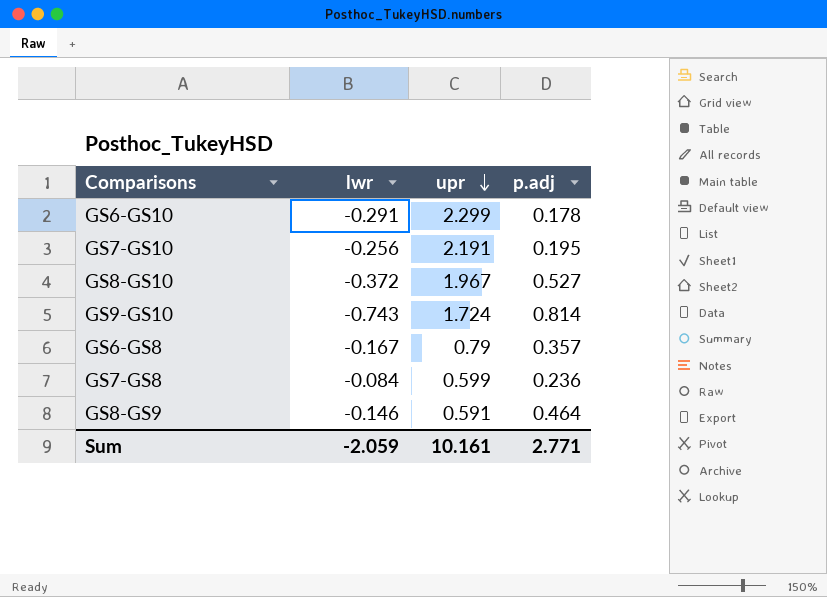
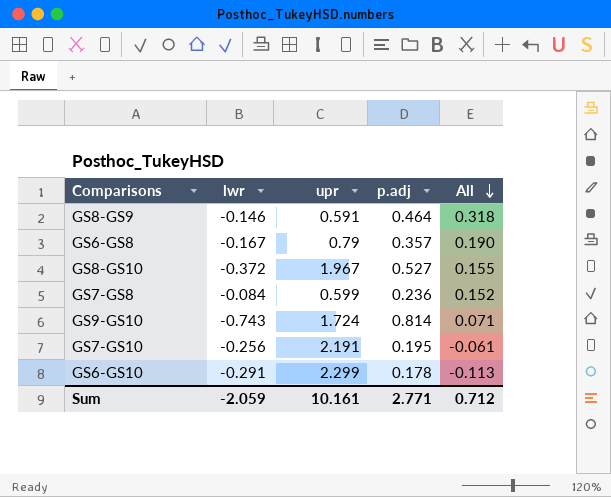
row order: upr descending -> All descending
column All | formula: none -> [lwr] + [p.adj]

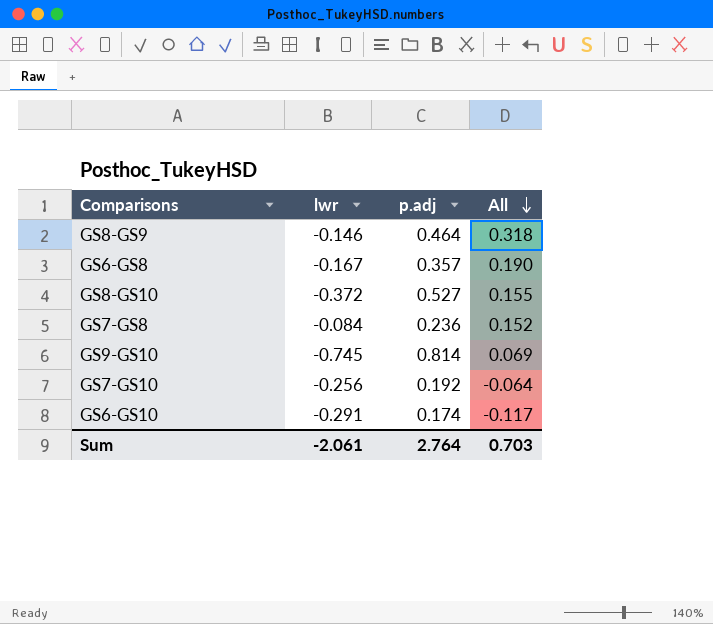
column upr | position: 3 -> none
GS9-GS10 | lwr: -0.743 -> -0.745
GS9-GS10 | All: 0.071 -> 0.069
GS7-GS10 | p.adj: 0.195 -> 0.192
GS7-GS10 | All: -0.061 -> -0.064
GS6-GS10 | p.adj: 0.178 -> 0.174
GS6-GS10 | All: -0.113 -> -0.117
Sum | lwr: -2.059 -> -2.061
Sum | p.adj: 2.771 -> 2.764
Sum | All: 0.712 -> 0.703

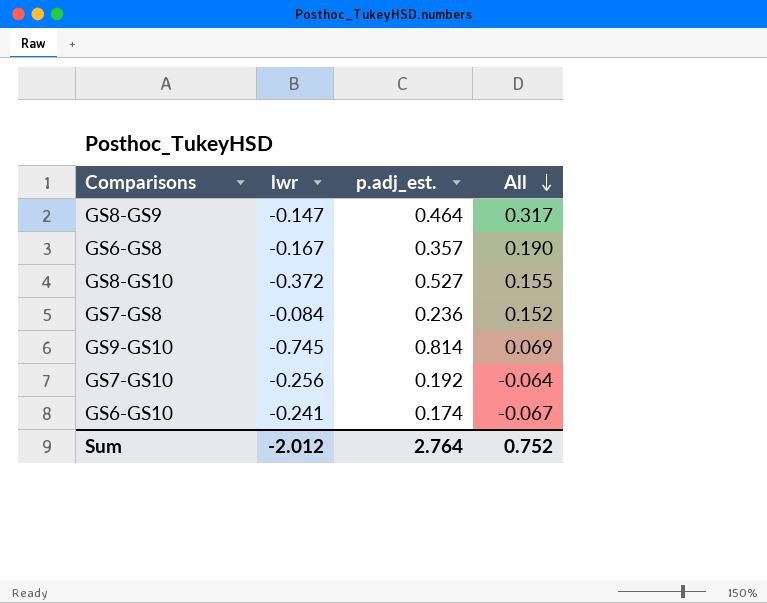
column name: p.adj -> p.adj_est.
GS8-GS9 | lwr: -0.146 -> -0.147
GS8-GS9 | All: 0.318 -> 0.317
GS6-GS10 | lwr: -0.291 -> -0.241
GS6-GS10 | All: -0.117 -> -0.067
Sum | lwr: -2.061 -> -2.012
Sum | All: 0.703 -> 0.752

